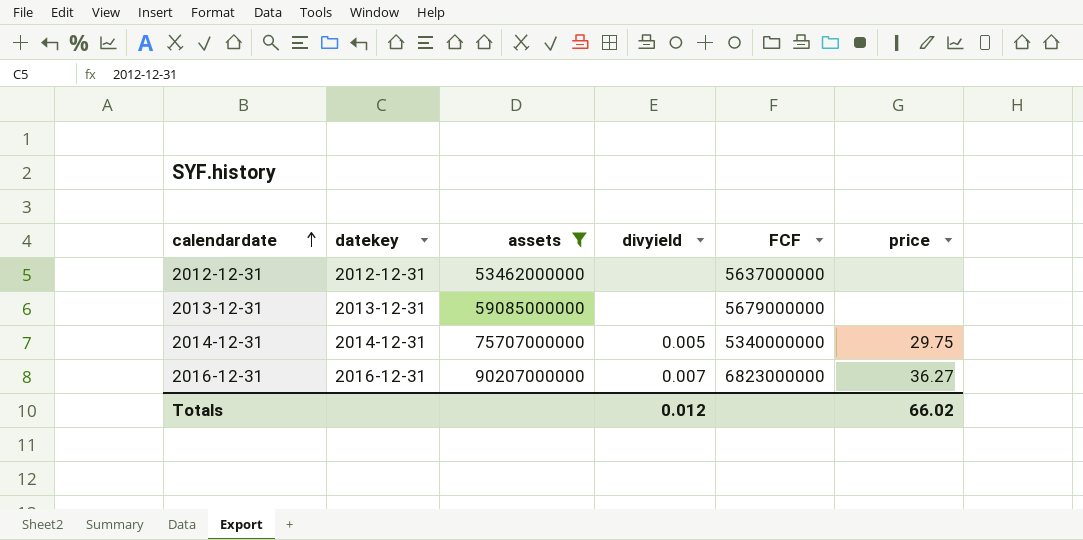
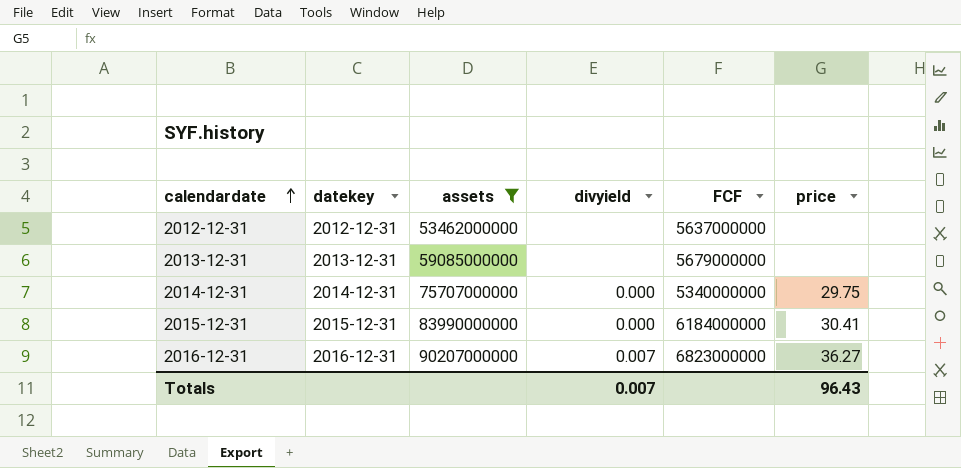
2014-12-31 | divyield: 0.005 -> 0.000
row 2015-12-31: none -> 2015-12-31 | 83990000000 | 0.000 | 6184000000 | 30.41
Totals | divyield: 0.012 -> 0.007
Totals | price: 66.02 -> 96.43

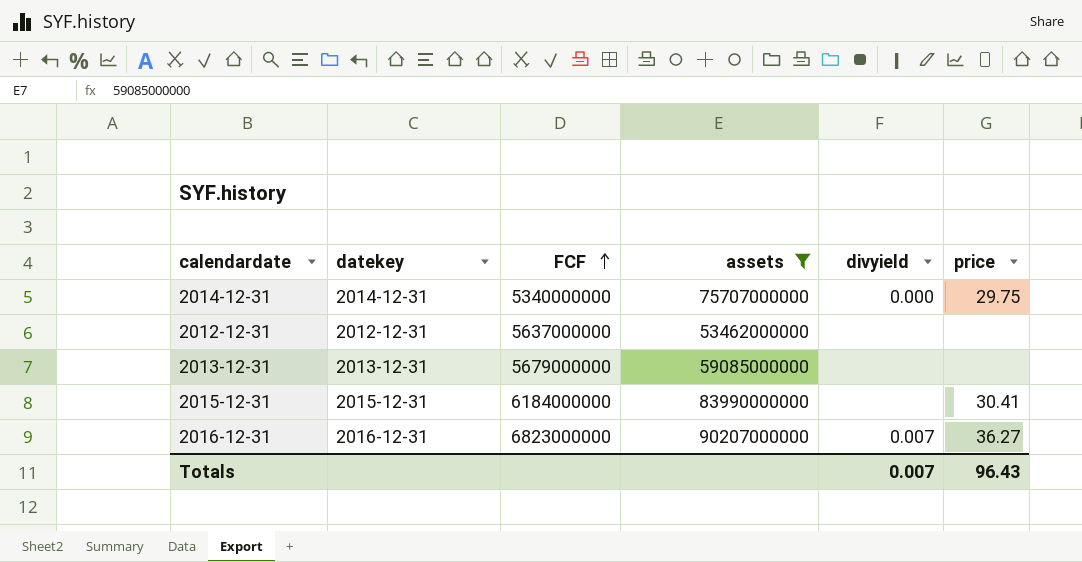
row order: calendardate ascending -> FCF ascending
column FCF | position: 5 -> 3
2015-12-31 | divyield: 0.000 -> none

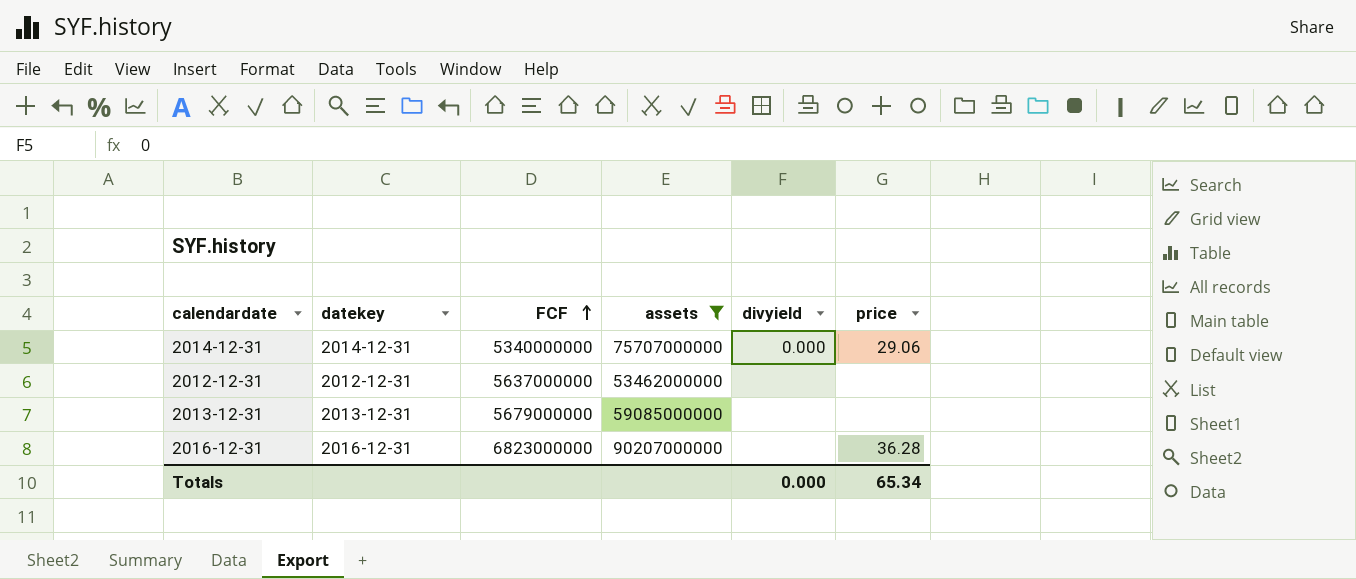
row 2015-12-31: 2015-12-31 | 6184000000 | 83990000000 | none | 30.41 -> none
2014-12-31 | price: 29.75 -> 29.06
2016-12-31 | divyield: 0.007 -> none
2016-12-31 | price: 36.27 -> 36.28
Totals | divyield: 0.007 -> 0.000
Totals | price: 96.43 -> 65.34

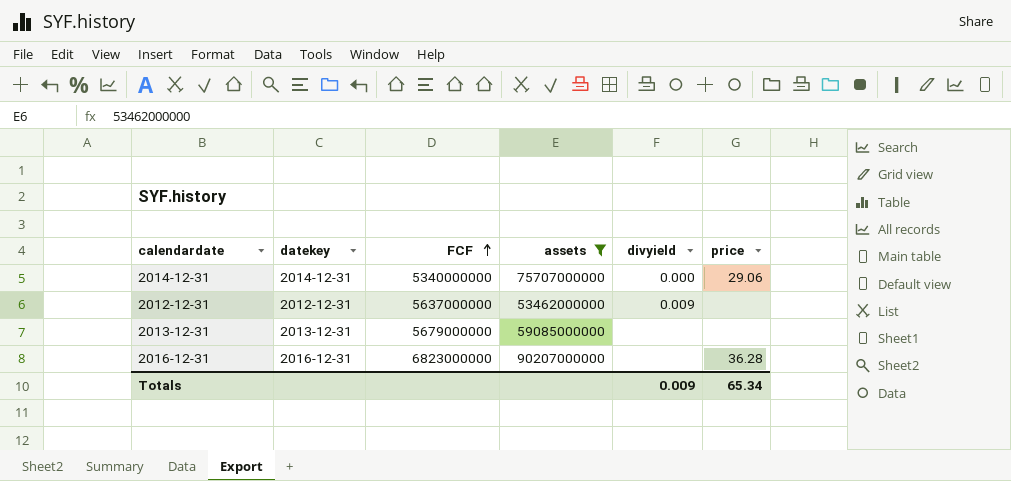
2012-12-31 | divyield: none -> 0.009
Totals | divyield: 0.000 -> 0.009

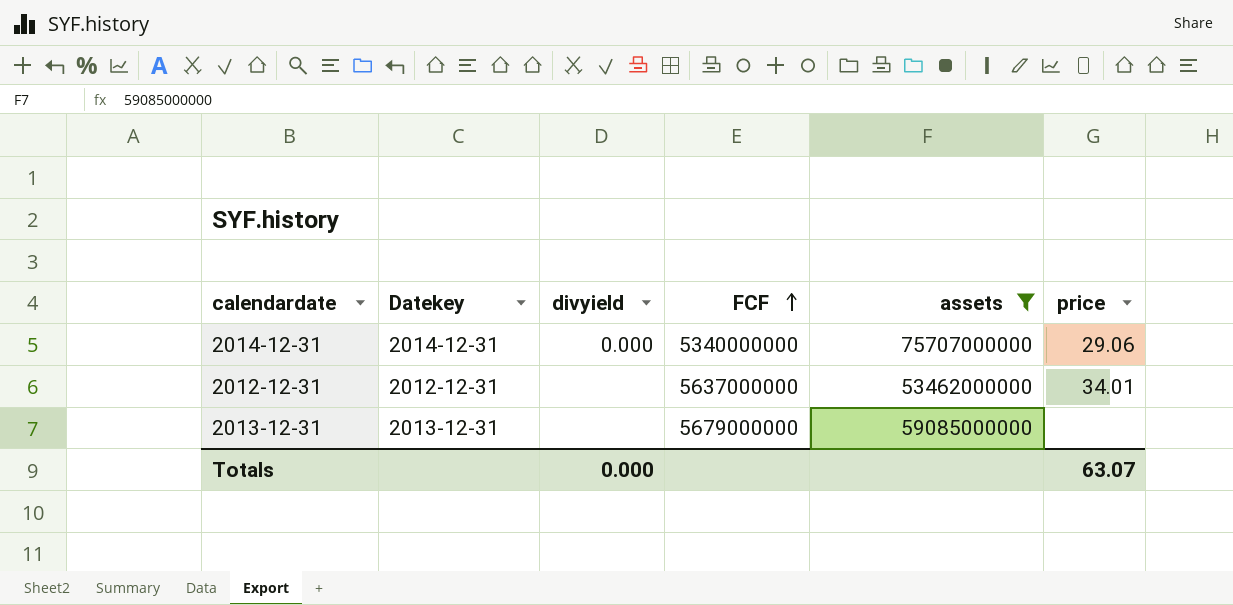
column name: datekey -> Datekey
column divyield | position: 5 -> 3
row 2016-12-31: 2016-12-31 | 6823000000 | 90207000000 | none | 36.28 -> none
2012-12-31 | divyield: 0.009 -> none
2012-12-31 | price: none -> 34.01
Totals | divyield: 0.009 -> 0.000
Totals | price: 65.34 -> 63.07

